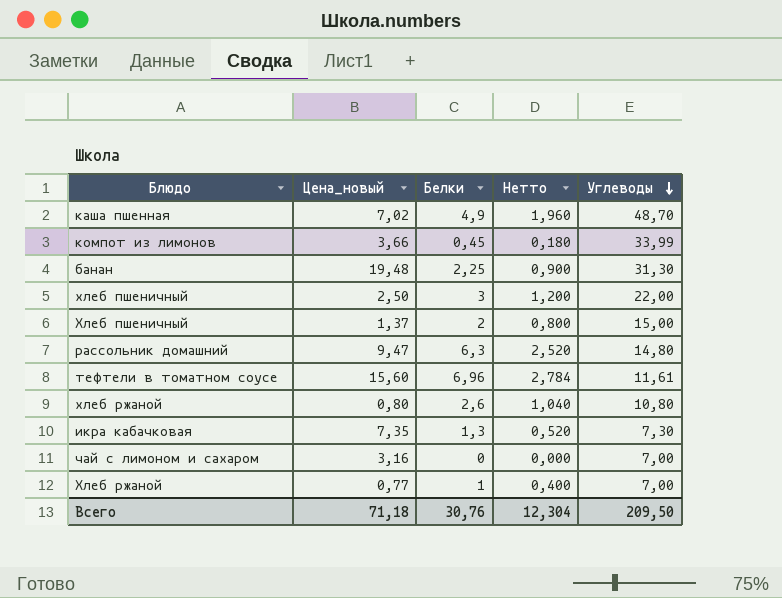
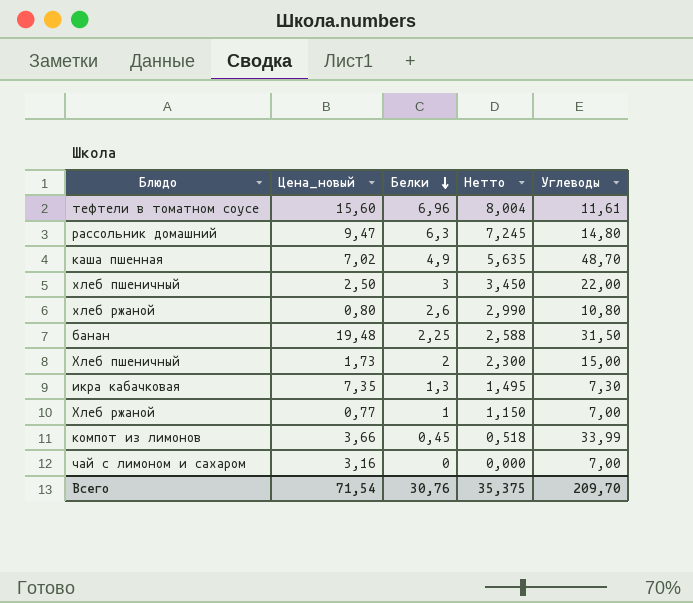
row order: Углеводы descending -> Белки descending
column Нетто | formula: [Белки] * 0,4 -> [Белки] * 1,15
банан | Углеводы: 31,30 -> 31,50
Хлеб пшеничный | Цена_новый: 1,37 -> 1,73
Всего | Цена_новый: 71,18 -> 71,54
Всего | Нетто: 12,304 -> 35,375
Всего | Углеводы: 209,50 -> 209,70

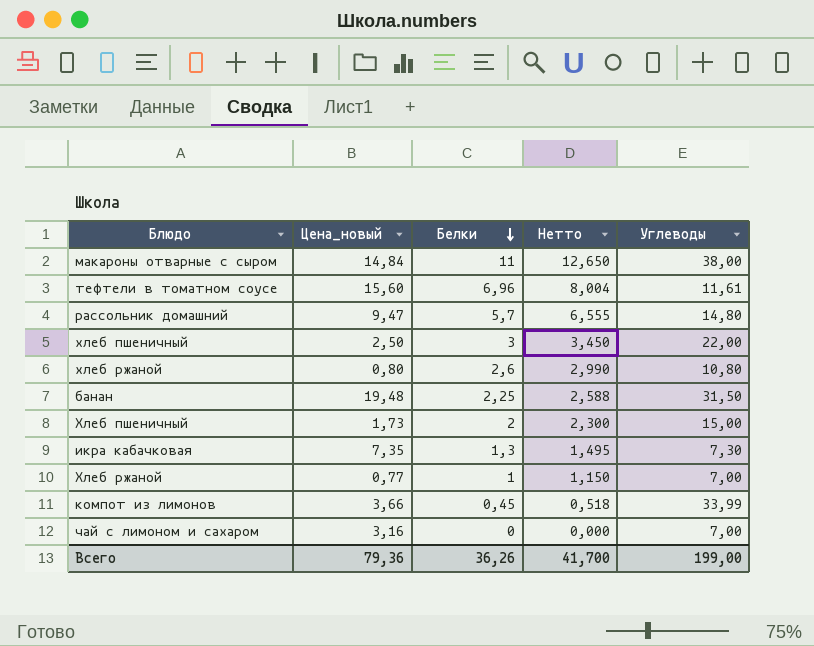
row каша пшенная: 7,02 | 4,9 | 5,635 | 48,70 -> none
row макароны отварные с сыром: none -> 14,84 | 11 | 12,650 | 38,00
рассольник домашний | Белки: 6,3 -> 5,7
рассольник домашний | Нетто: 7,245 -> 6,555
Всего | Цена_новый: 71,54 -> 79,36
Всего | Белки: 30,76 -> 36,26
Всего | Нетто: 35,375 -> 41,700
Всего | Углеводы: 209,70 -> 199,00

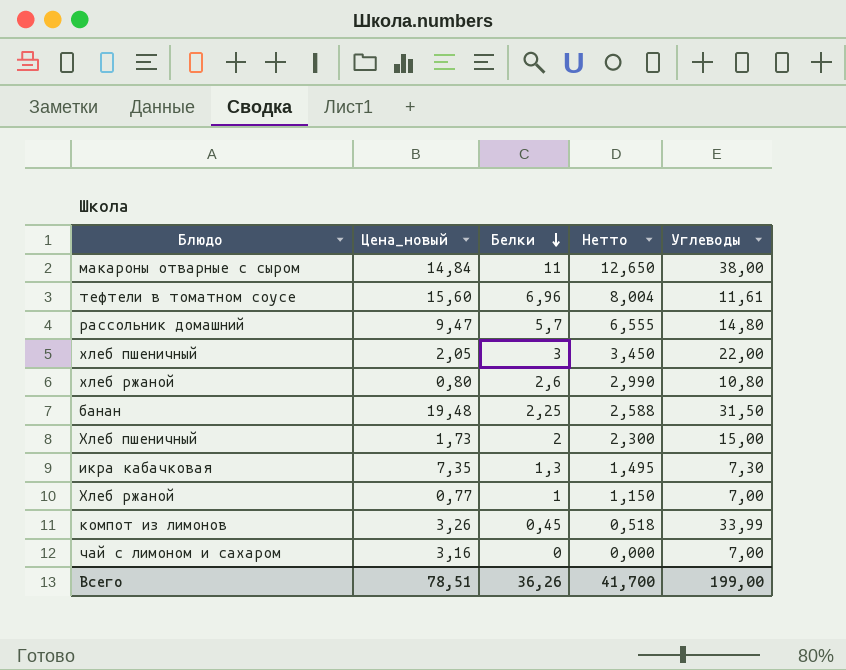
хлеб пшеничный | Цена_новый: 2,50 -> 2,05
компот из лимонов | Цена_новый: 3,66 -> 3,26
Всего | Цена_новый: 79,36 -> 78,51

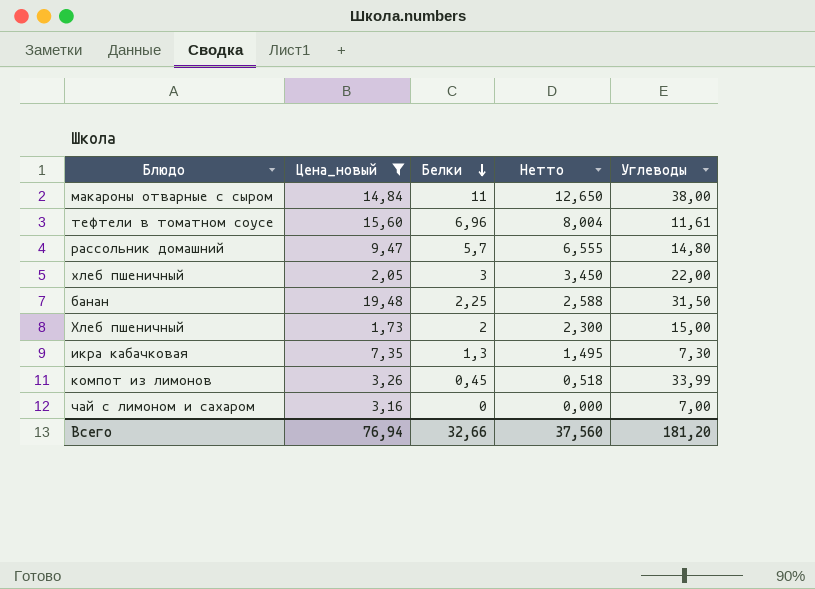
filter: none -> Цена_новый >= 1,73
Всего | Цена_новый: 78,51 -> 76,94
Всего | Белки: 36,26 -> 32,66
Всего | Нетто: 41,700 -> 37,560
Всего | Углеводы: 199,00 -> 181,20

